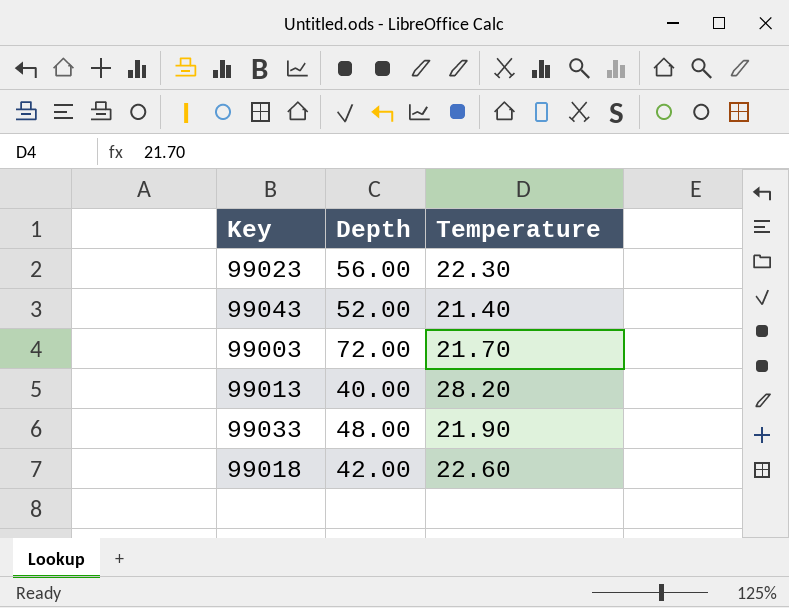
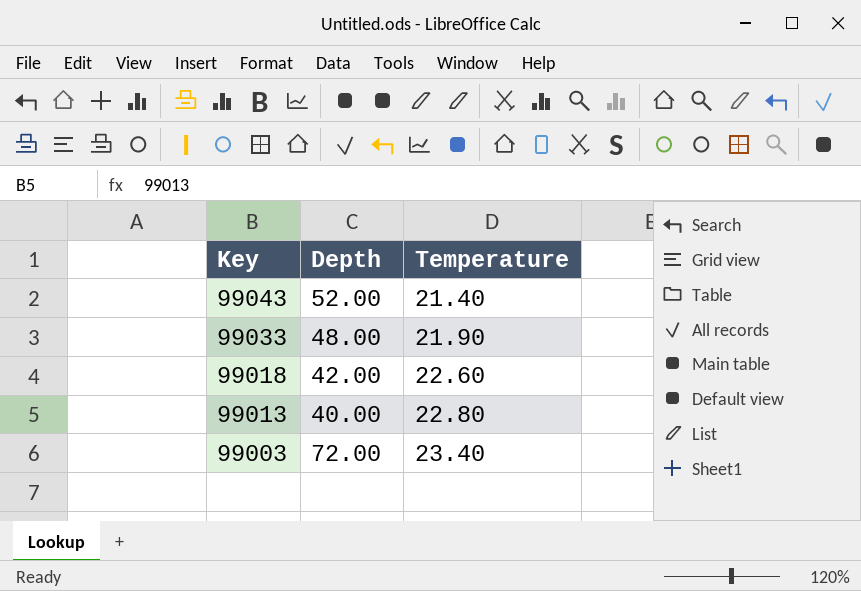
row order: none -> Key descending
row 99023: 56.00 | 22.30 -> none
99013 | Temperature: 28.20 -> 22.80
99003 | Temperature: 21.70 -> 23.40

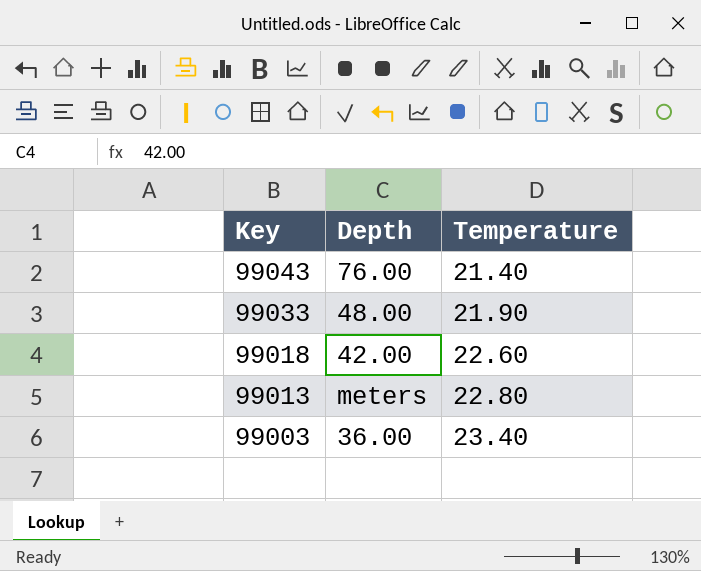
99043 | Depth: 52.00 -> 76.00
99013 | Depth: 40.00 -> meters
99003 | Depth: 72.00 -> 36.00

